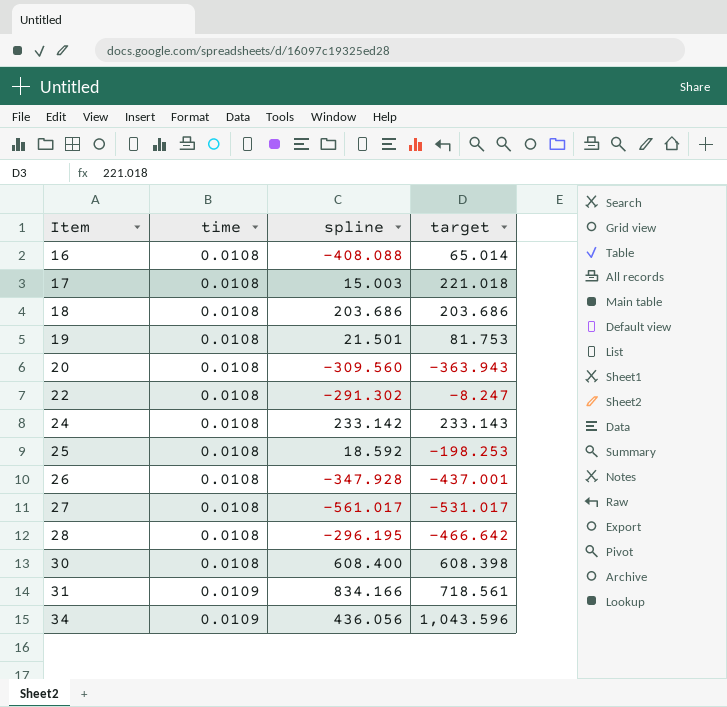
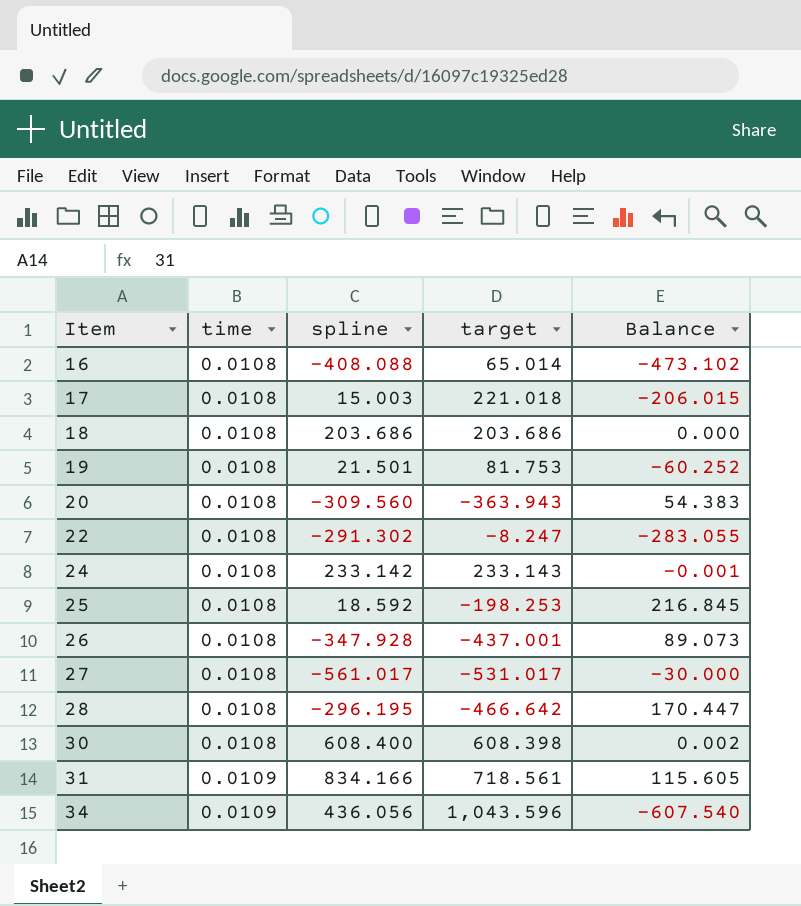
column Balance | formula: none -> [spline] - [target]

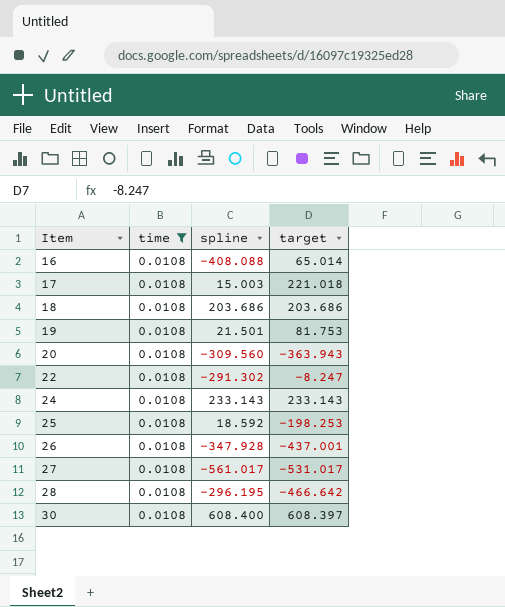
filter: none -> time = 0.0108
column Balance | formula: [spline] - [target] -> none
24 | spline: 233.142 -> 233.143
30 | target: 608.398 -> 608.397

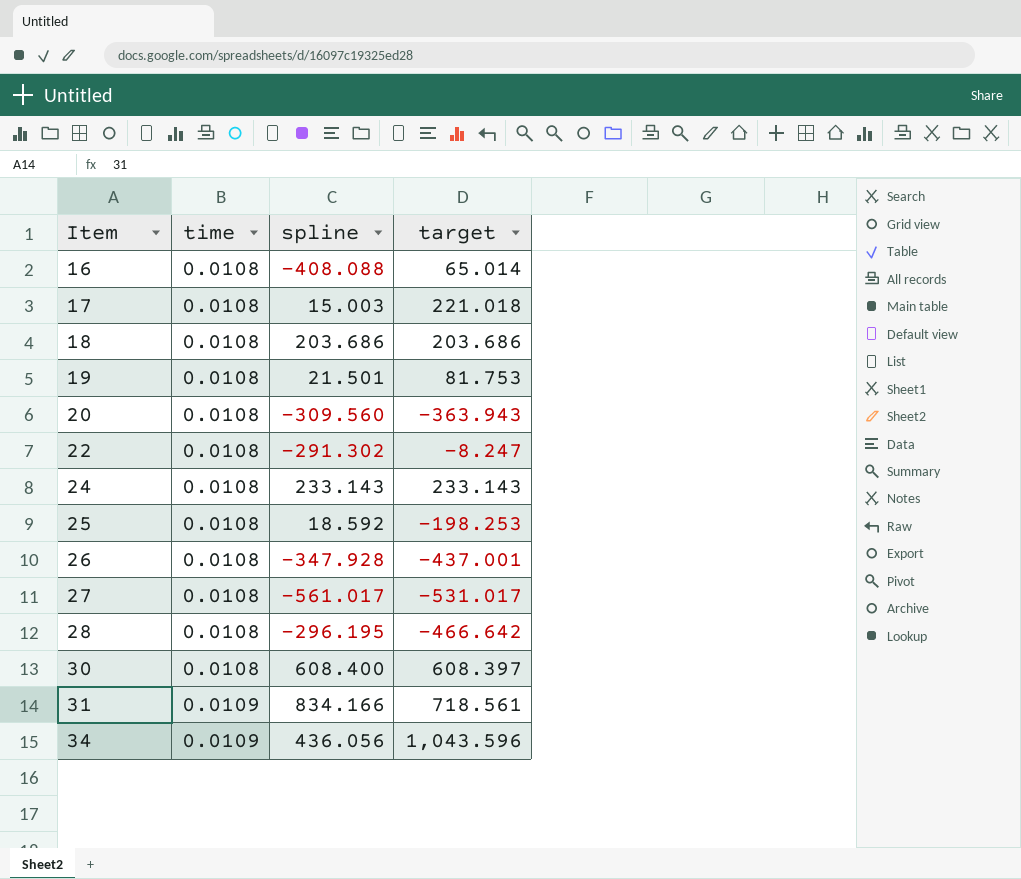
filter: time = 0.0108 -> none

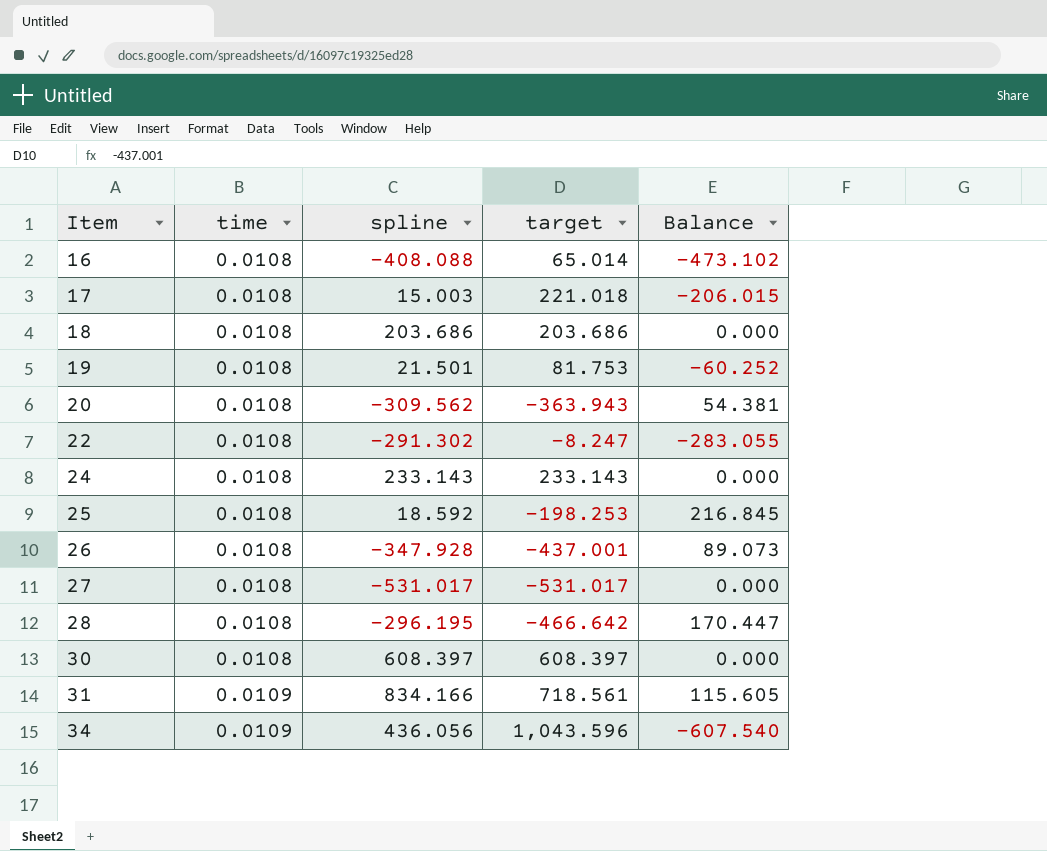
column Balance | formula: none -> [spline] - [target]
20 | spline: -309.560 -> -309.562
27 | spline: -561.017 -> -531.017
30 | spline: 608.400 -> 608.397

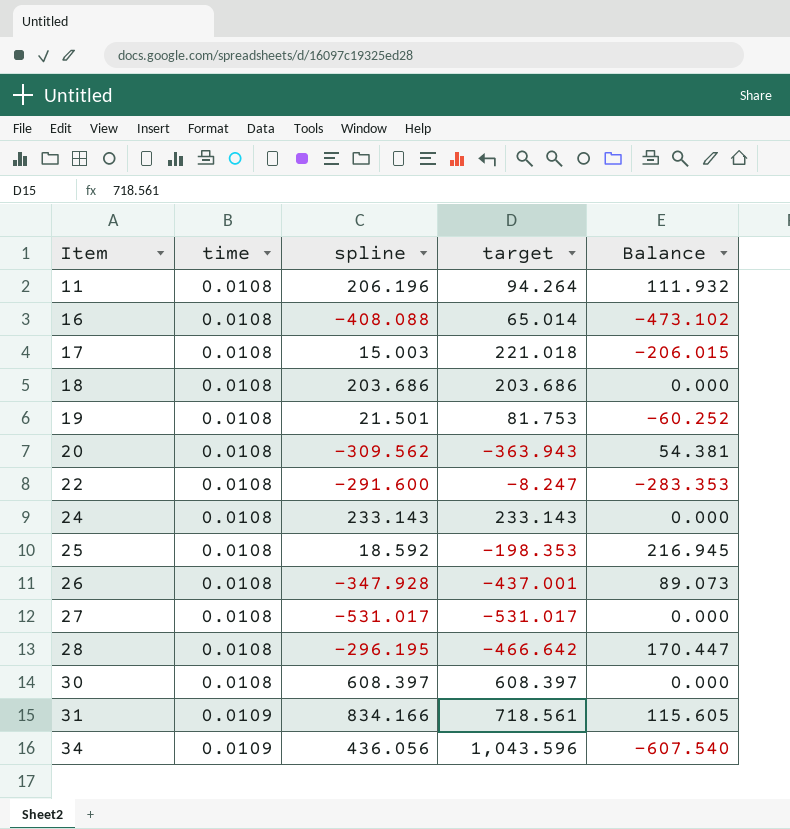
row 11: none -> 0.0108 | 206.196 | 94.264 | 111.932
22 | spline: -291.302 -> -291.600
22 | Balance: -283.055 -> -283.353
25 | target: -198.253 -> -198.353
25 | Balance: 216.845 -> 216.945

